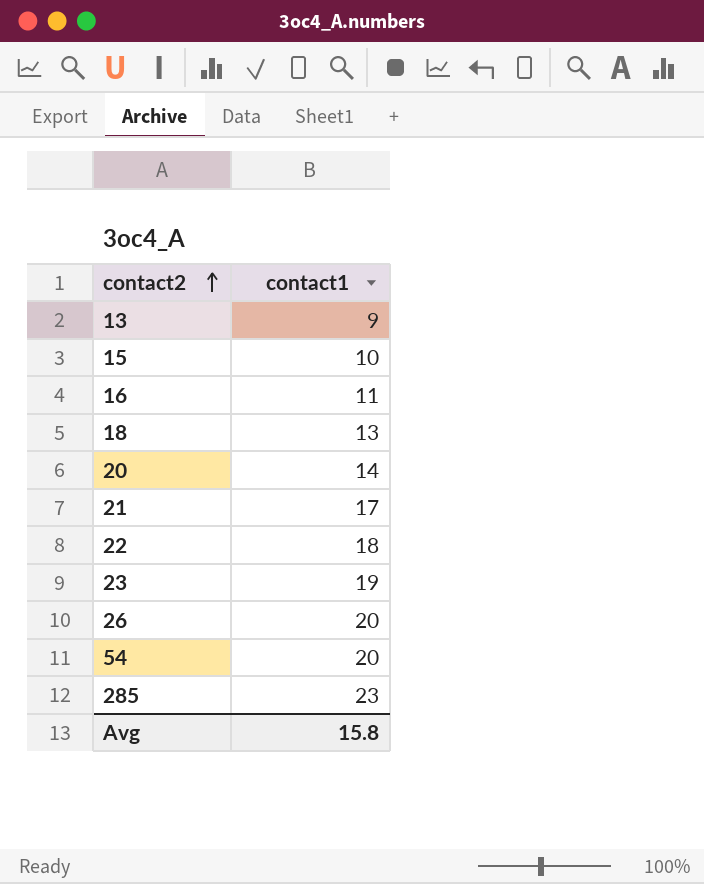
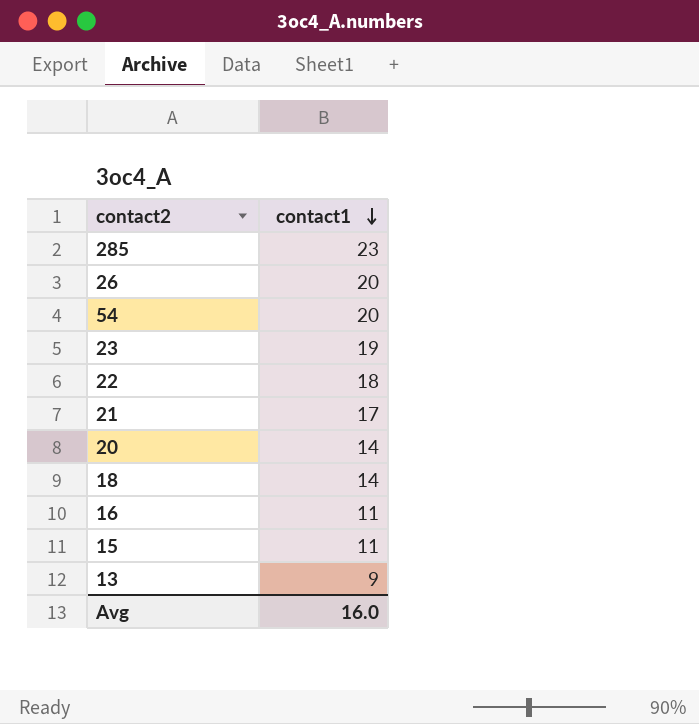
row order: contact2 ascending -> contact1 descending
18 | contact1: 13 -> 14
15 | contact1: 10 -> 11
Avg | contact1: 15.8 -> 16.0

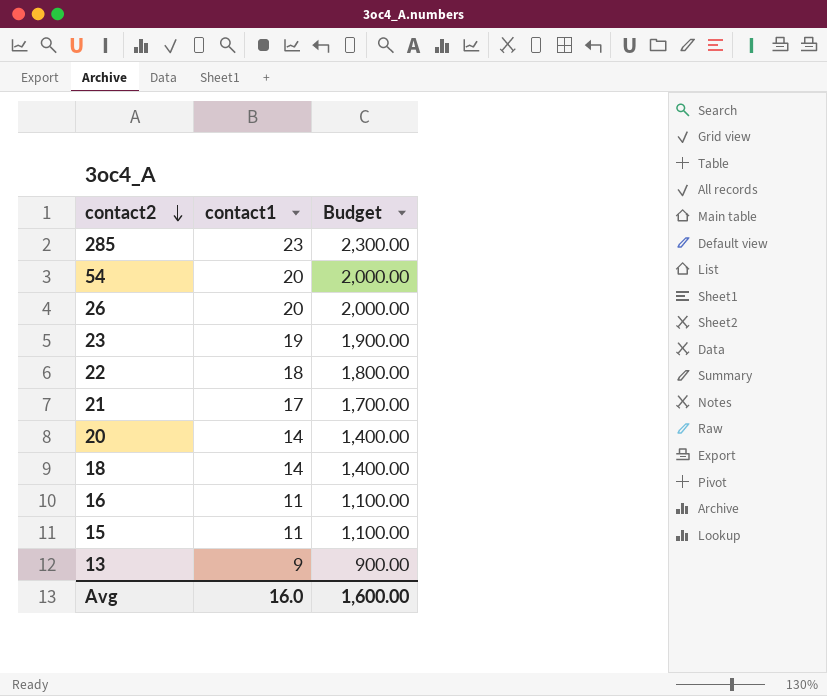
row order: contact1 descending -> contact2 descending
column Budget | formula: none -> [contact1] * 100

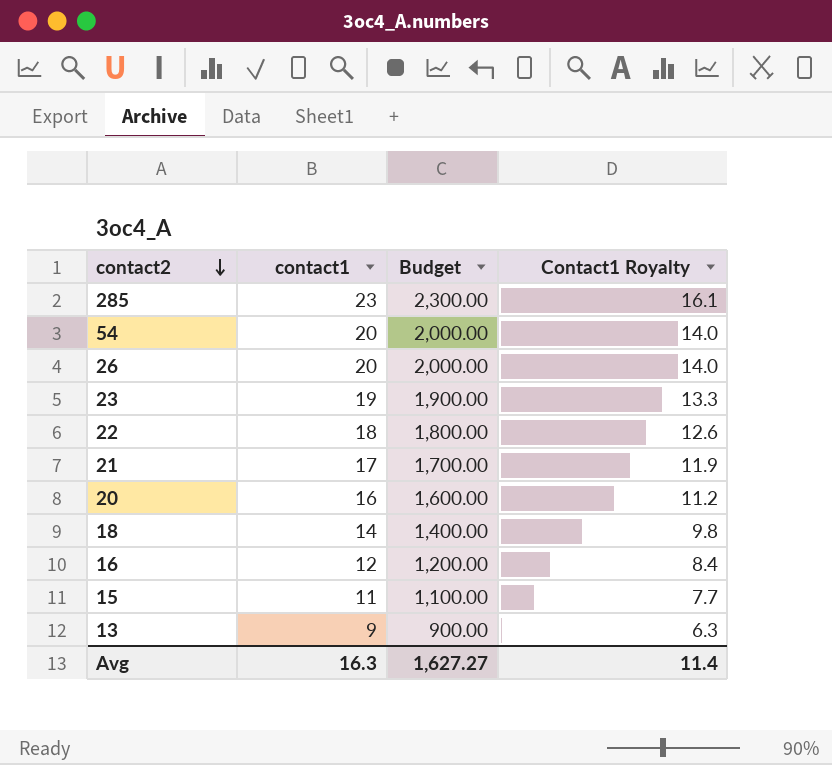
column Contact1 Royalty | formula: none -> [contact1] * 0.7
20 | contact1: 14 -> 16
20 | Budget: 1,400.00 -> 1,600.00
16 | contact1: 11 -> 12
16 | Budget: 1,100.00 -> 1,200.00
Avg | contact1: 16.0 -> 16.3
Avg | Budget: 1,600.00 -> 1,627.27

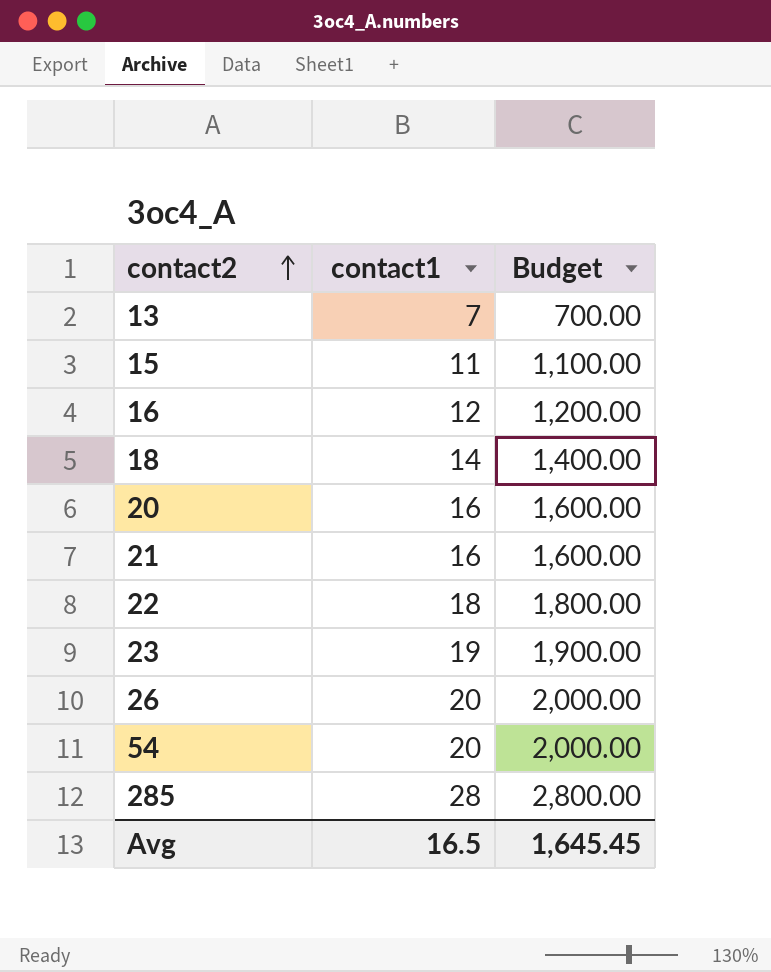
row order: contact2 descending -> contact2 ascending
column Contact1 Royalty | formula: [contact1] * 0.7 -> none
13 | contact1: 9 -> 7
13 | Budget: 900.00 -> 700.00
21 | contact1: 17 -> 16
21 | Budget: 1,700.00 -> 1,600.00
285 | contact1: 23 -> 28
285 | Budget: 2,300.00 -> 2,800.00
Avg | contact1: 16.3 -> 16.5
Avg | Budget: 1,627.27 -> 1,645.45

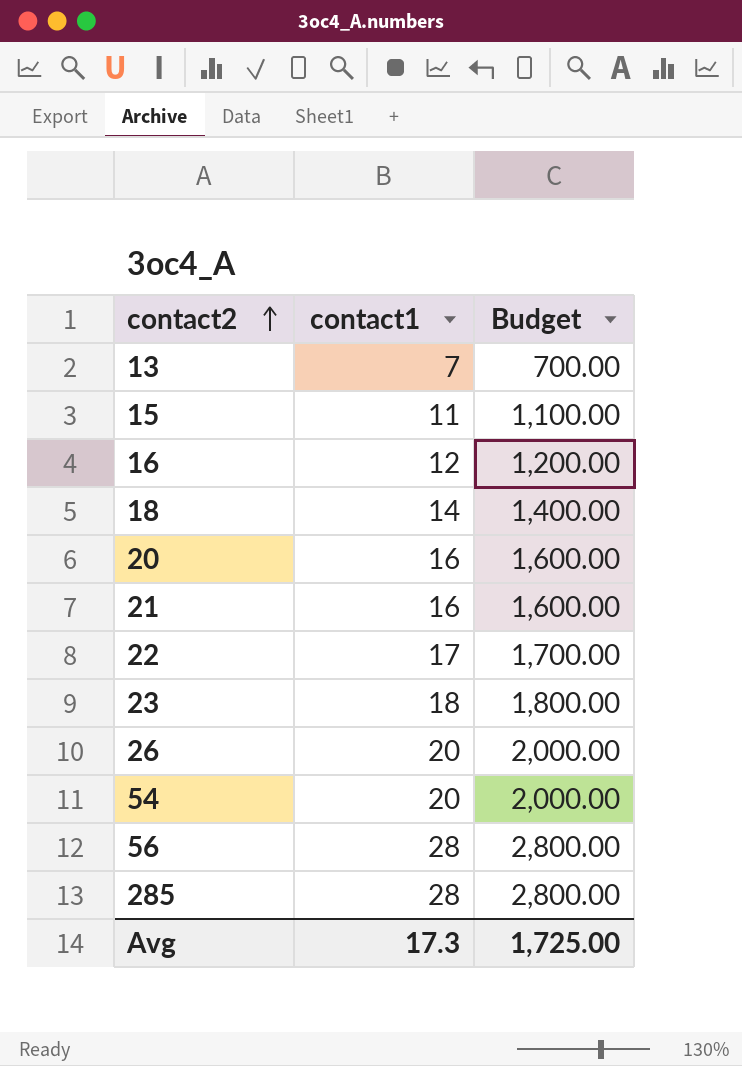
22 | contact1: 18 -> 17
22 | Budget: 1,800.00 -> 1,700.00
23 | contact1: 19 -> 18
23 | Budget: 1,900.00 -> 1,800.00
row 56: none -> 28 | 2,800.00
Avg | contact1: 16.5 -> 17.3
Avg | Budget: 1,645.45 -> 1,725.00

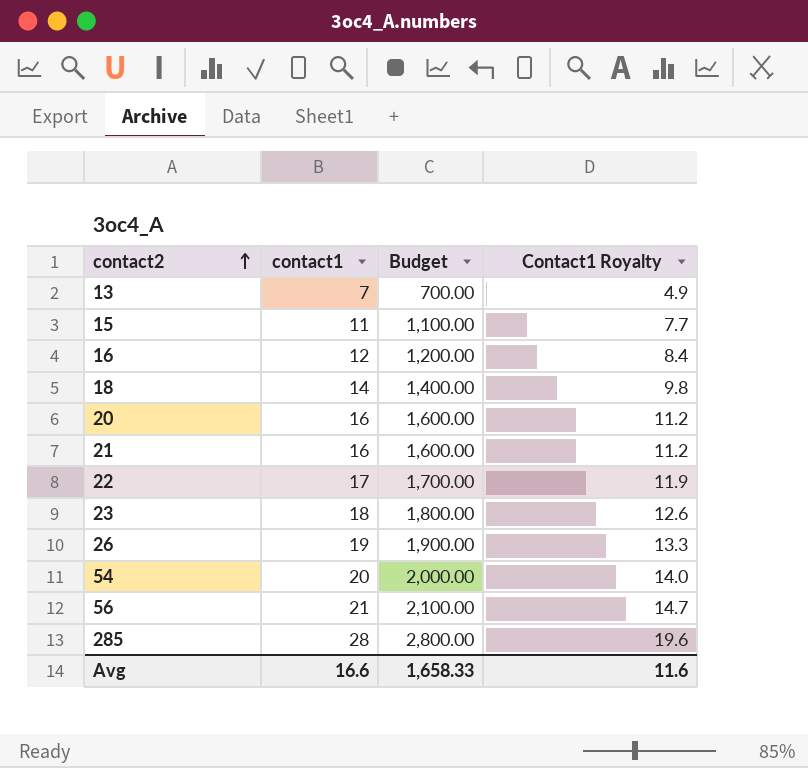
column Contact1 Royalty | formula: none -> [contact1] * 0.7
26 | contact1: 20 -> 19
26 | Budget: 2,000.00 -> 1,900.00
56 | contact1: 28 -> 21
56 | Budget: 2,800.00 -> 2,100.00
Avg | contact1: 17.3 -> 16.6
Avg | Budget: 1,725.00 -> 1,658.33

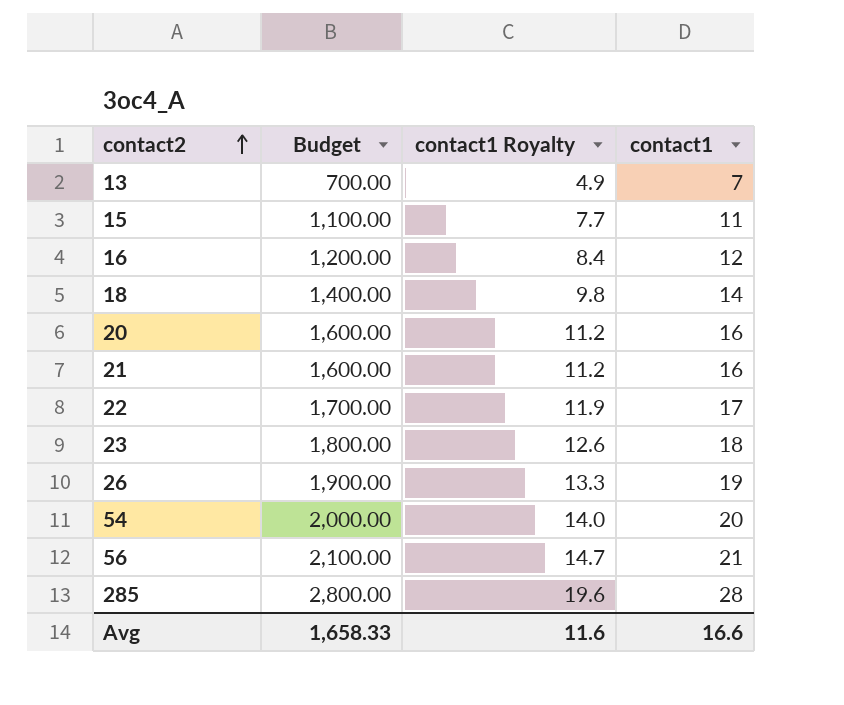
column name: Contact1 Royalty -> contact1 Royalty
column contact1 | position: 2 -> 4

